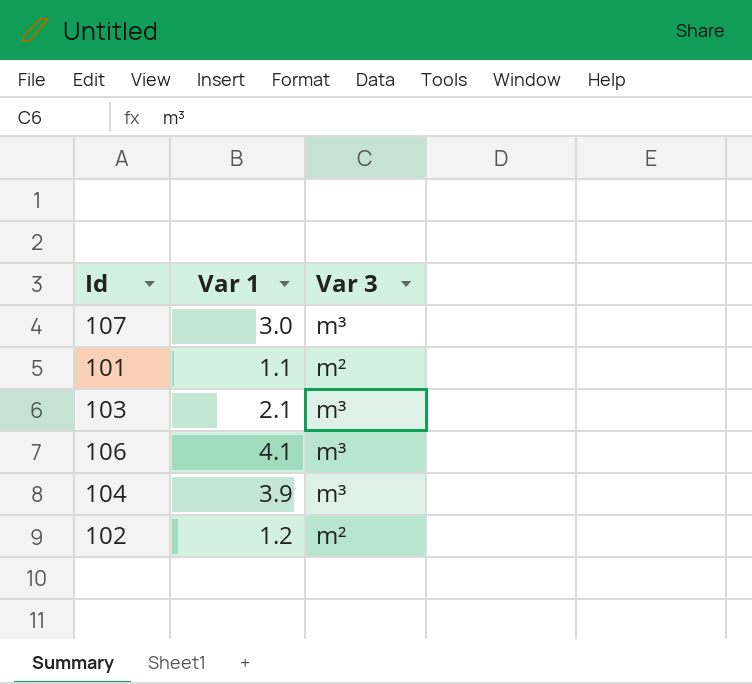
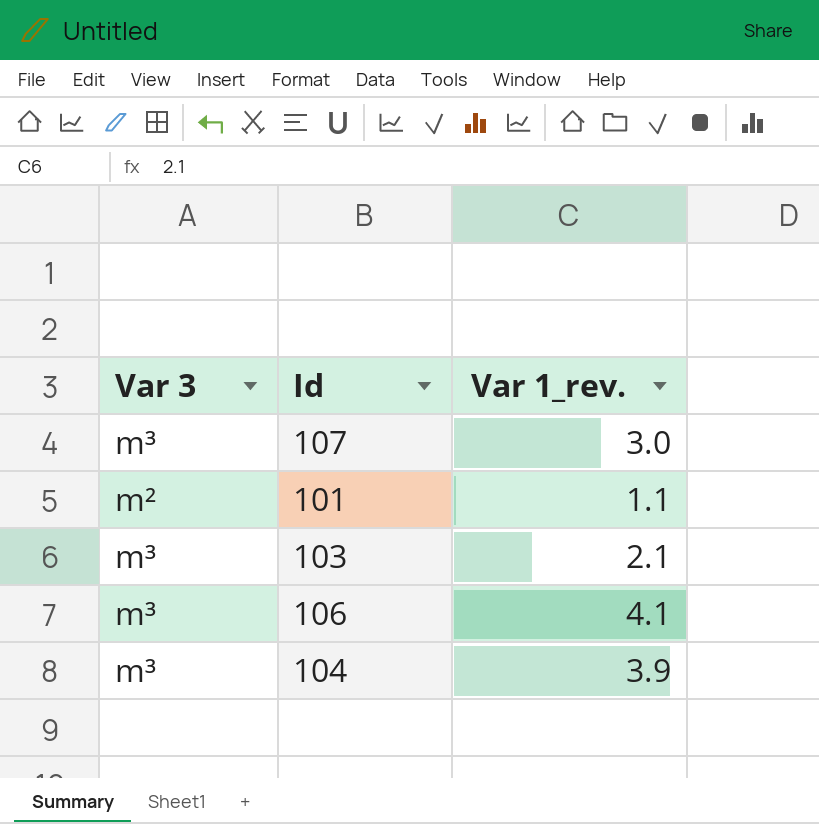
column Var 3 | position: 3 -> 1
column name: Var 1 -> Var 1_rev.
row 102: 1.2 | m² -> none

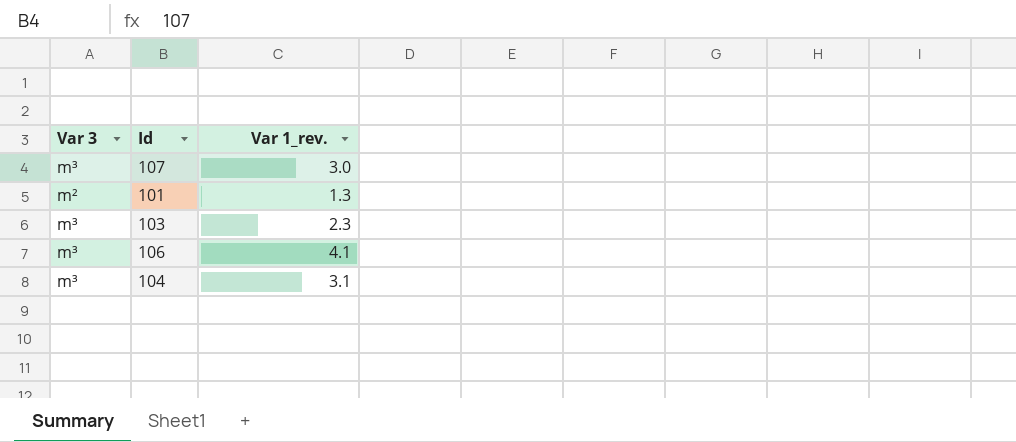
101 | Var 1_rev.: 1.1 -> 1.3
103 | Var 1_rev.: 2.1 -> 2.3
104 | Var 1_rev.: 3.9 -> 3.1

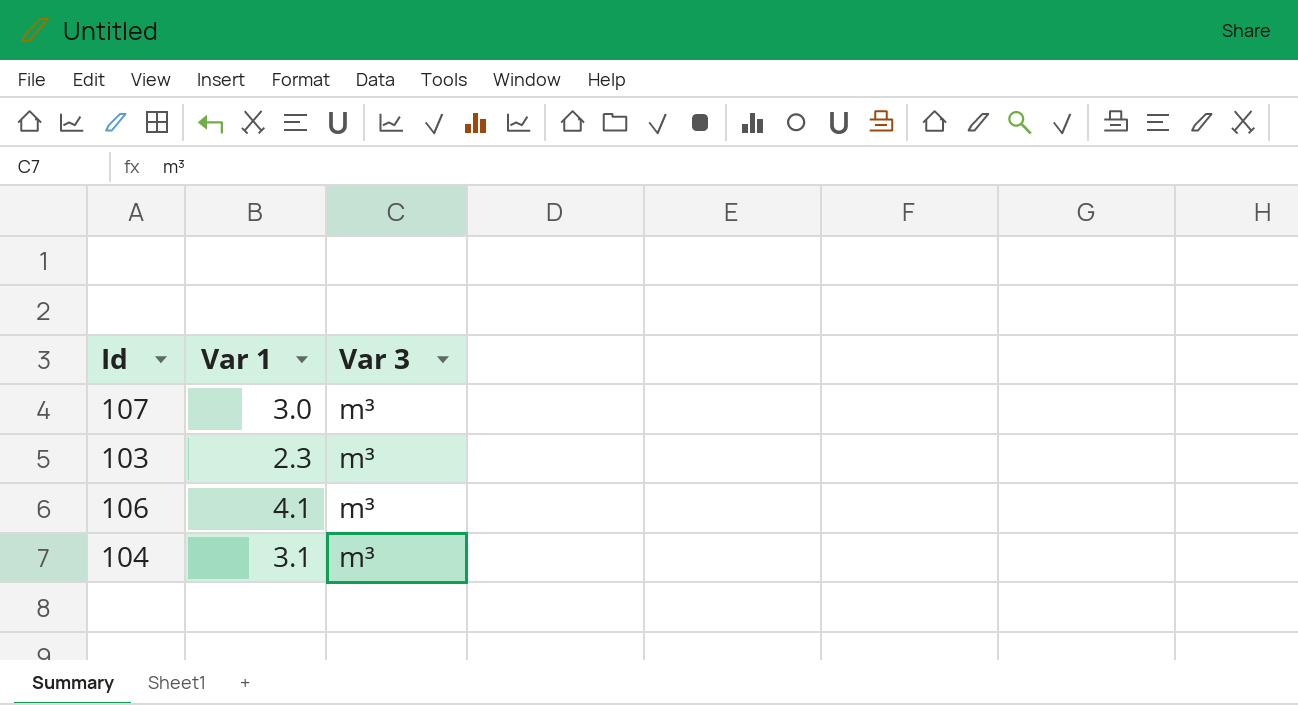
column name: Var 1_rev. -> Var 1
column Var 3 | position: 1 -> 3
row 101: m² | 1.3 -> none

